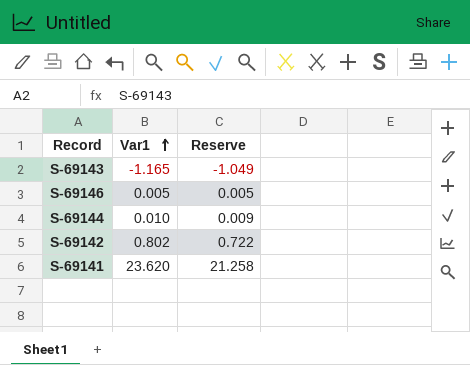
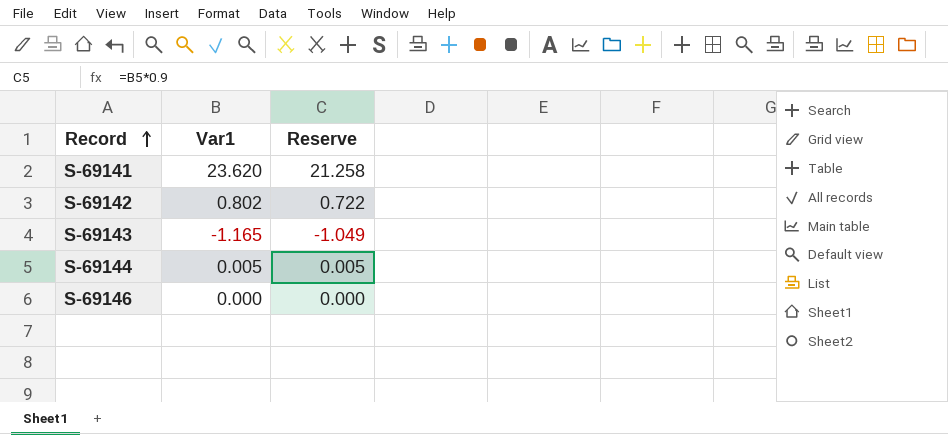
row order: Var1 ascending -> Record ascending
S-69144 | Var1: 0.010 -> 0.005
S-69144 | Reserve: 0.009 -> 0.005
S-69146 | Var1: 0.005 -> 0.000
S-69146 | Reserve: 0.005 -> 0.000

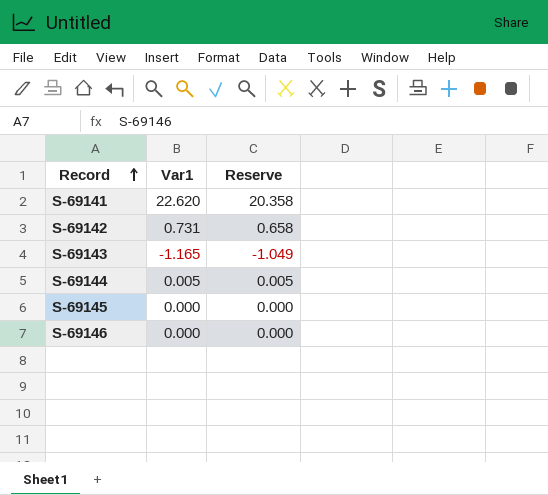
S-69141 | Var1: 23.620 -> 22.620
S-69141 | Reserve: 21.258 -> 20.358
S-69142 | Var1: 0.802 -> 0.731
S-69142 | Reserve: 0.722 -> 0.658
row S-69145: none -> 0.000 | 0.000

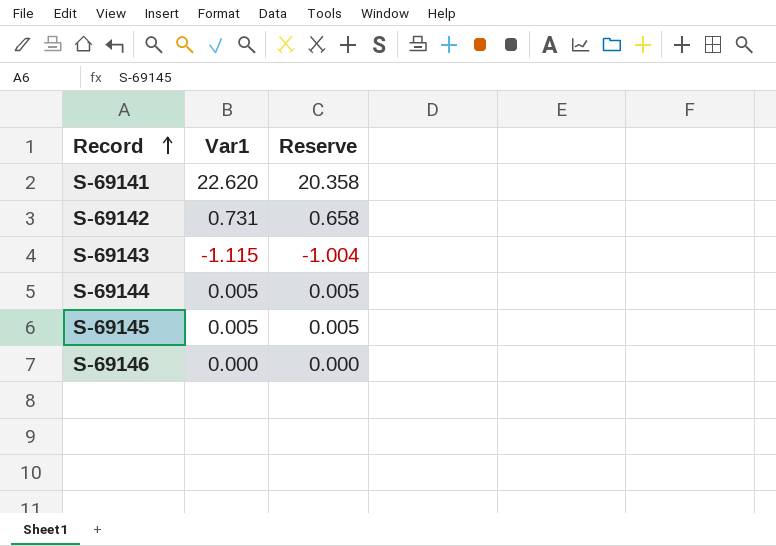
S-69143 | Var1: -1.165 -> -1.115
S-69143 | Reserve: -1.049 -> -1.004
S-69145 | Var1: 0.000 -> 0.005
S-69145 | Reserve: 0.000 -> 0.005

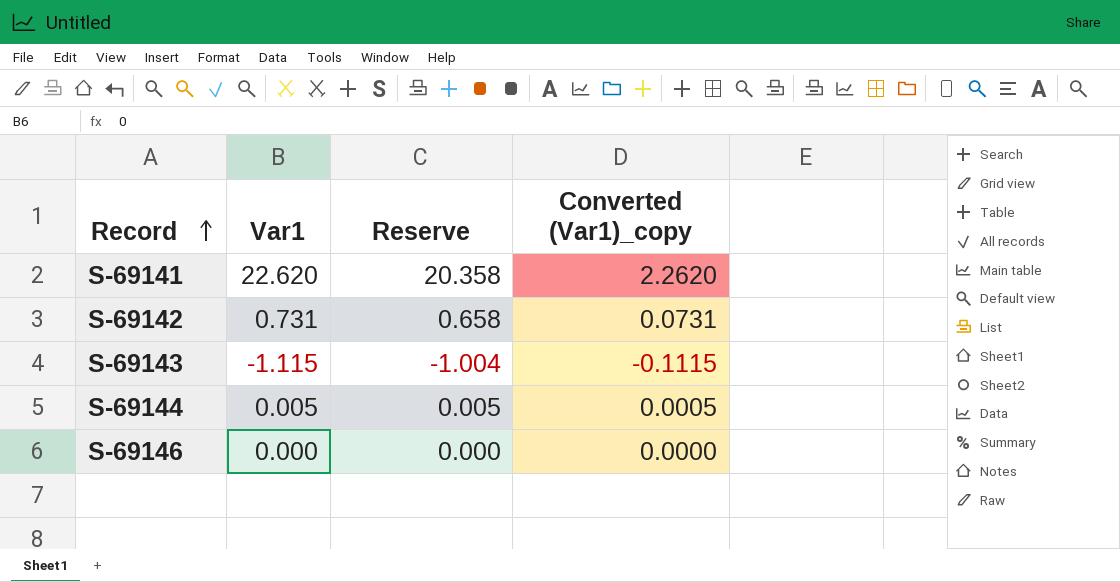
column Converted (Var1)_copy | formula: none -> [Var1] * 0.1
row S-69145: 0.005 | 0.005 -> none

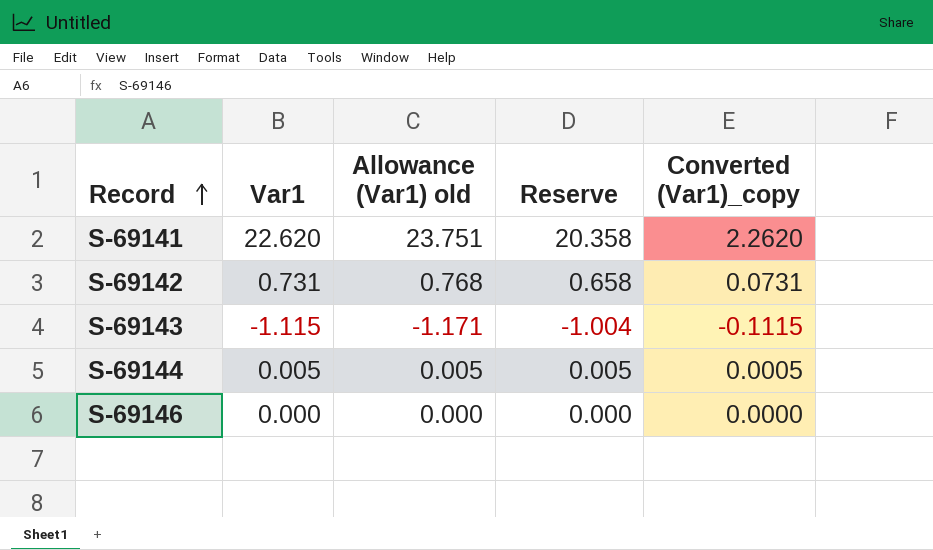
column Allowance (Var1) old | formula: none -> [Var1] * 1.05

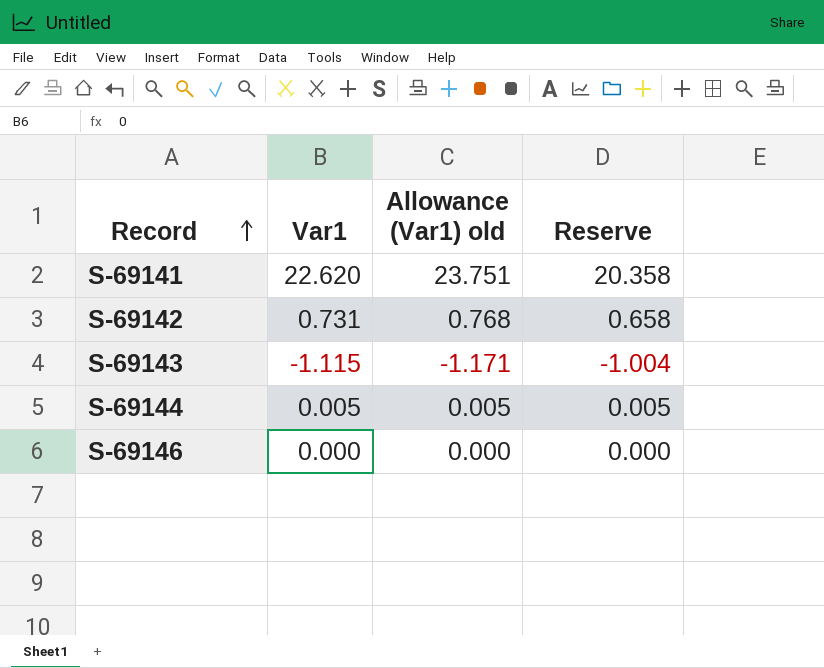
column Converted (Var1)_copy | formula: [Var1] * 0.1 -> none

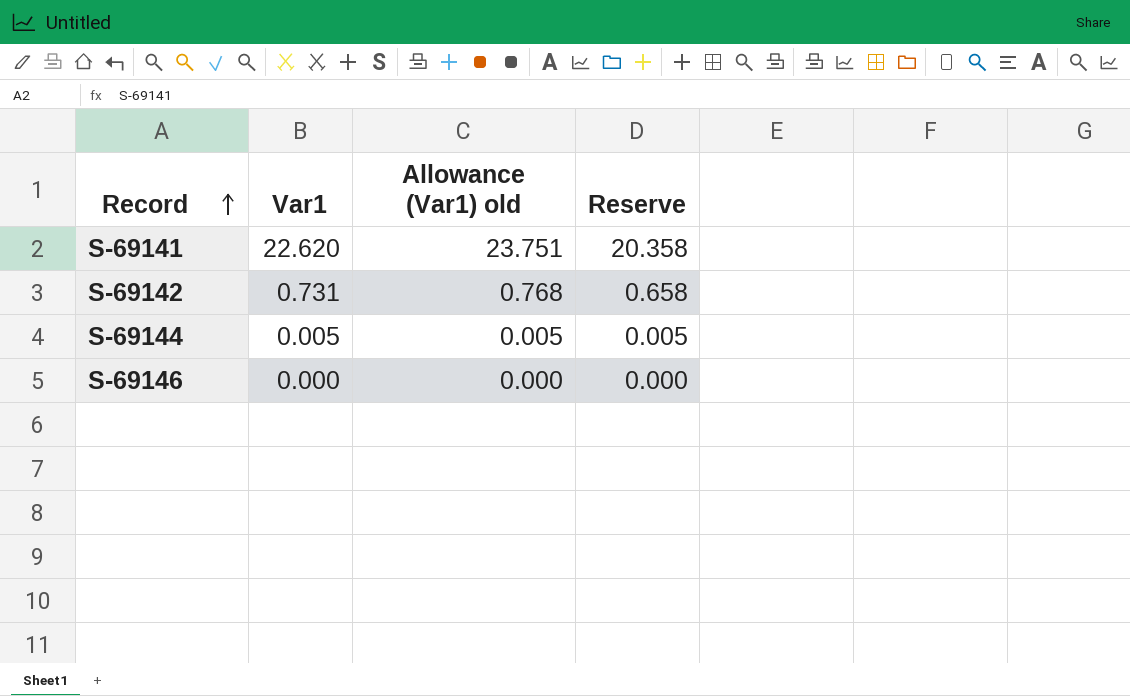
row S-69143: -1.115 | -1.171 | -1.004 -> none

